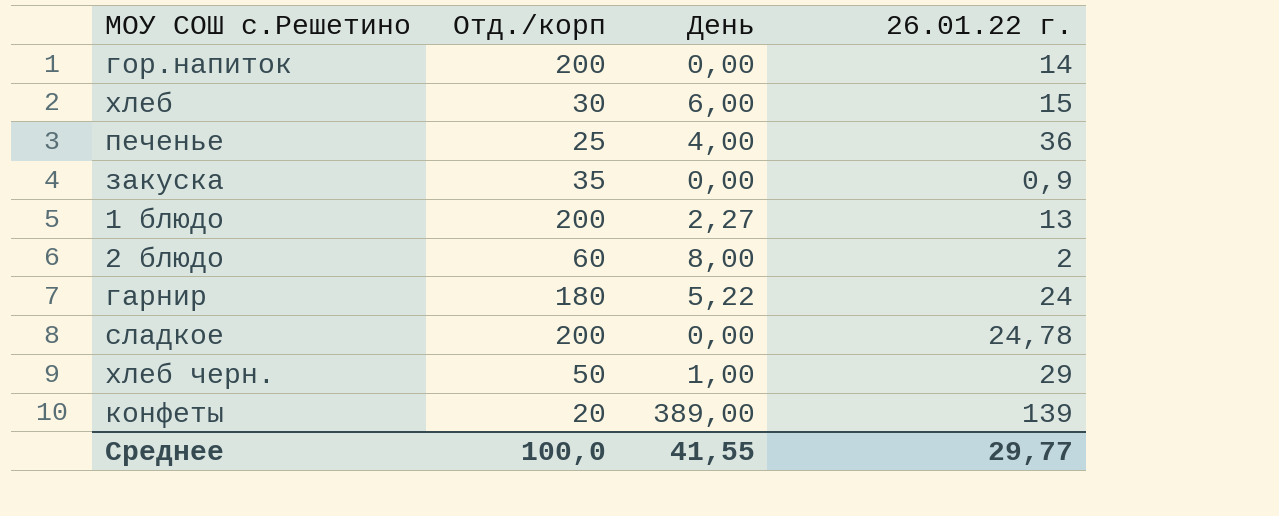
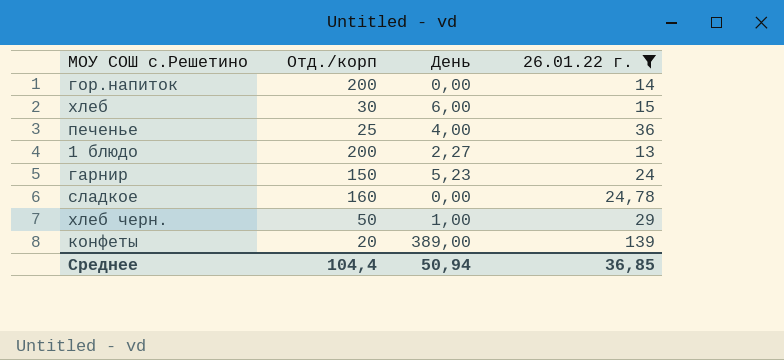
filter: none -> 26.01.22 г. >= 13
гарнир | Отд./корп: 180 -> 150
гарнир | День: 5,22 -> 5,23
сладкое | Отд./корп: 200 -> 160
Среднее | Отд./корп: 100,0 -> 104,4
Среднее | День: 41,55 -> 50,94
Среднее | 26.01.22 г.: 29,77 -> 36,85

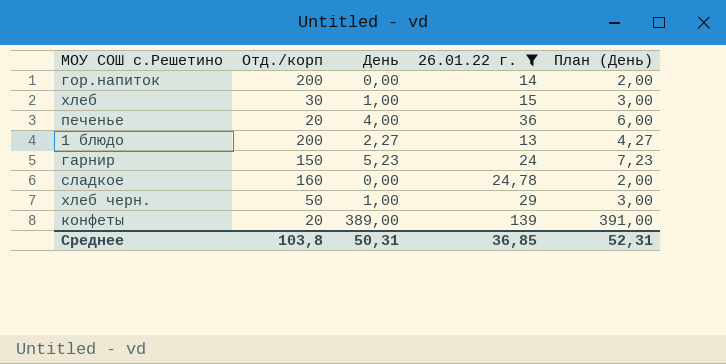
column План (День) | formula: none -> [День] + 2
хлеб | День: 6,00 -> 1,00
печенье | Отд./корп: 25 -> 20
Среднее | Отд./корп: 104,4 -> 103,8
Среднее | День: 50,94 -> 50,31

